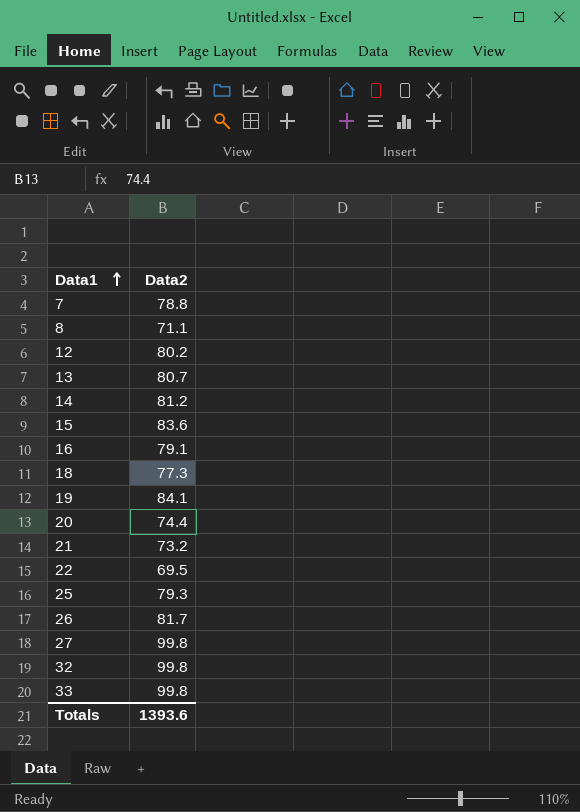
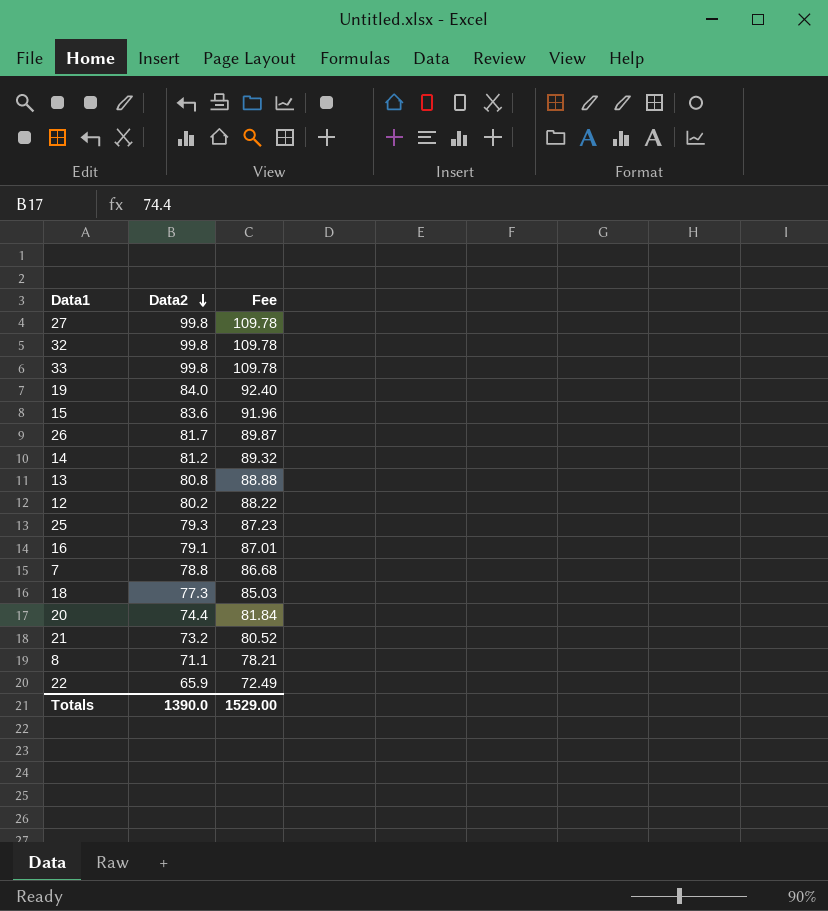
row order: Data1 ascending -> Data2 descending
column Fee | formula: none -> [Data2] * 1.1
19 | Data2: 84.1 -> 84.0
13 | Data2: 80.7 -> 80.8
22 | Data2: 69.5 -> 65.9
Totals | Data2: 1393.6 -> 1390.0

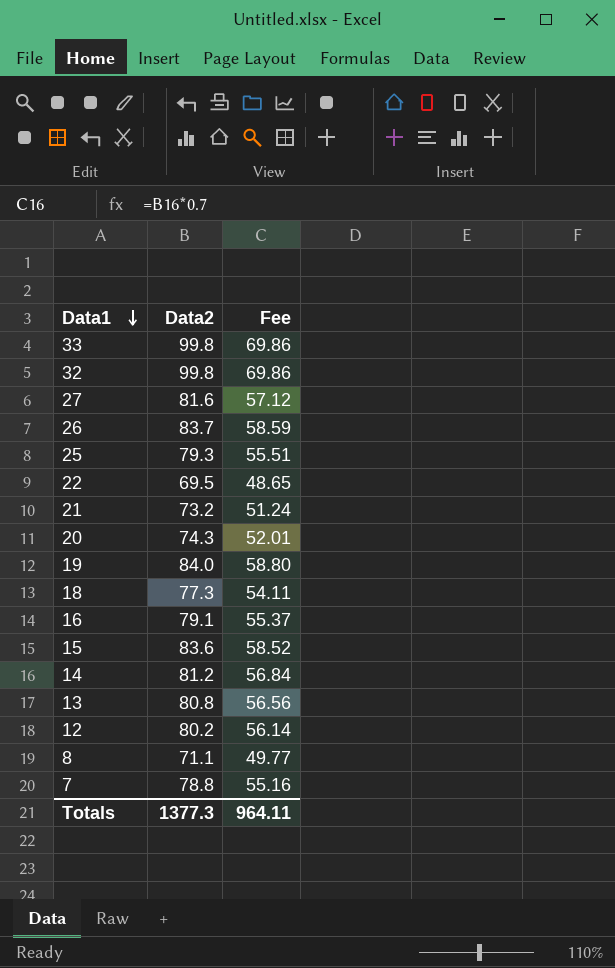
row order: Data2 descending -> Data1 descending
column Fee | formula: [Data2] * 1.1 -> [Data2] * 0.7
27 | Data2: 99.8 -> 81.6
26 | Data2: 81.7 -> 83.7
22 | Data2: 65.9 -> 69.5
20 | Data2: 74.4 -> 74.3
Totals | Data2: 1390.0 -> 1377.3
Totals | Fee: 1529.00 -> 964.11

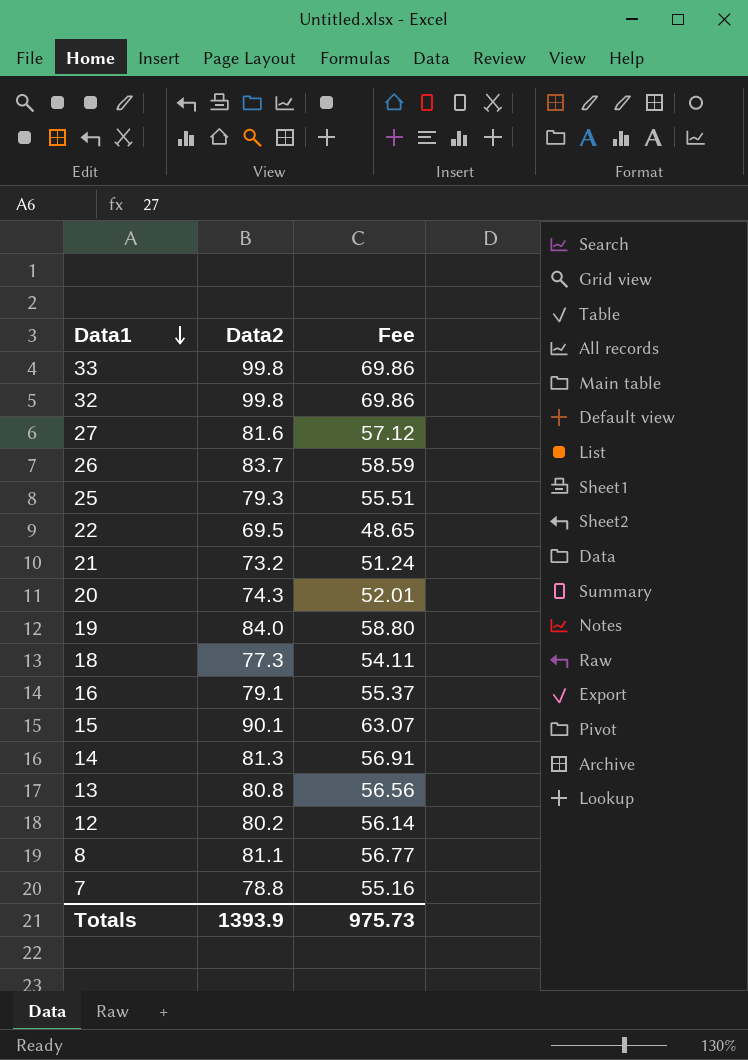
15 | Data2: 83.6 -> 90.1
15 | Fee: 58.52 -> 63.07
14 | Data2: 81.2 -> 81.3
14 | Fee: 56.84 -> 56.91
8 | Data2: 71.1 -> 81.1
8 | Fee: 49.77 -> 56.77
Totals | Data2: 1377.3 -> 1393.9
Totals | Fee: 964.11 -> 975.73

